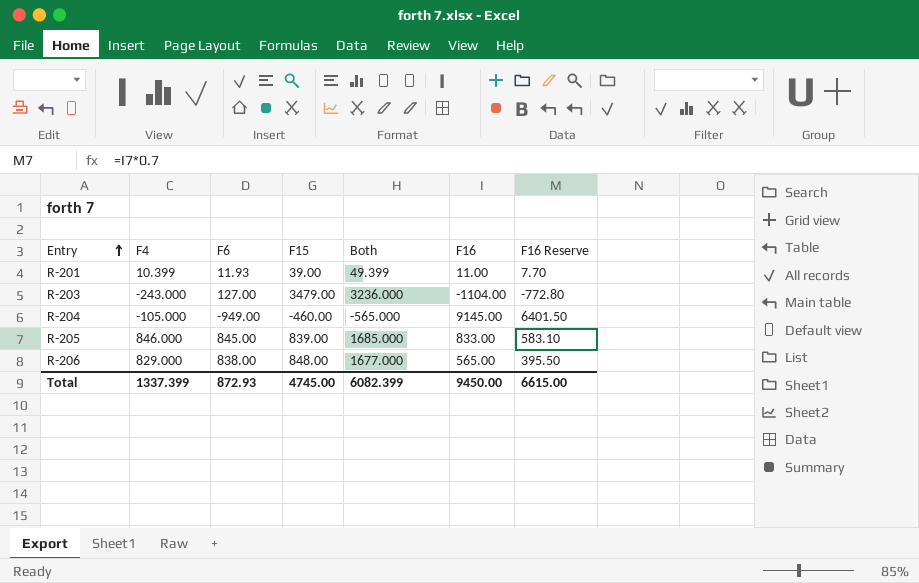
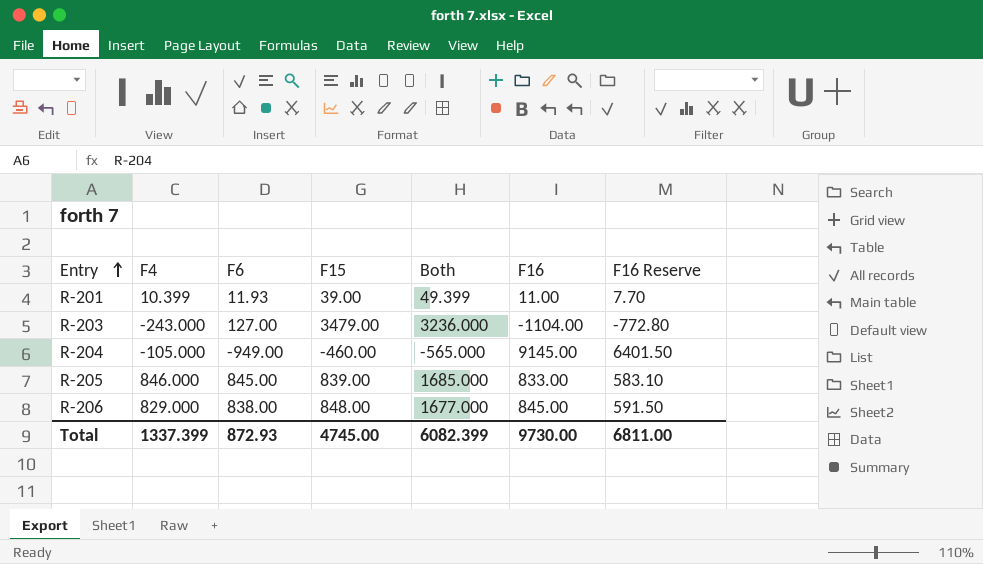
R-206 | F16: 565.00 -> 845.00
R-206 | F16 Reserve: 395.50 -> 591.50
Total | F16: 9450.00 -> 9730.00
Total | F16 Reserve: 6615.00 -> 6811.00

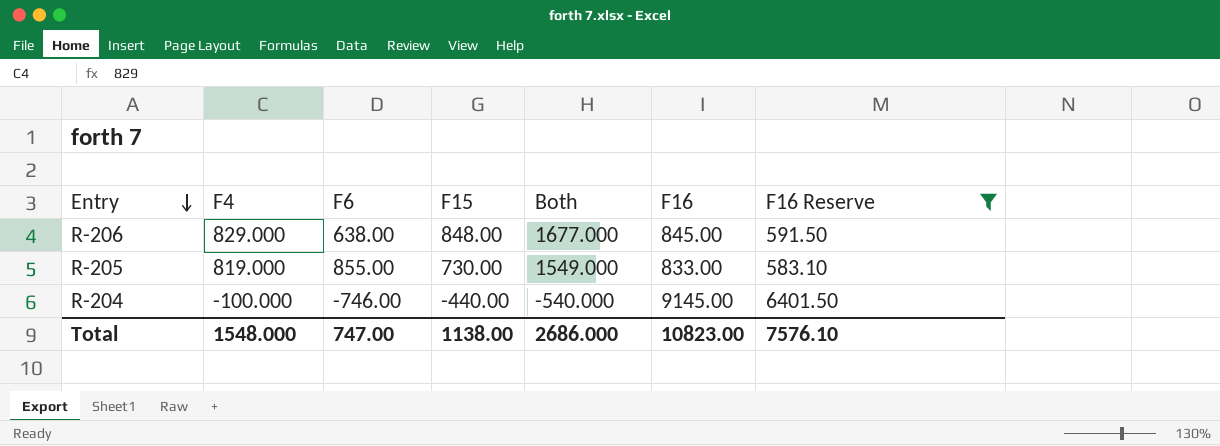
filter: none -> F16 Reserve >= 583.10
row order: Entry ascending -> Entry descending
R-206 | F6: 838.00 -> 638.00
R-205 | F4: 846.000 -> 819.000
R-205 | F6: 845.00 -> 855.00
R-205 | F15: 839.00 -> 730.00
R-205 | Both: 1685.000 -> 1549.000
R-204 | F4: -105.000 -> -100.000
R-204 | F6: -949.00 -> -746.00
R-204 | F15: -460.00 -> -440.00
R-204 | Both: -565.000 -> -540.000
Total | F4: 1337.399 -> 1548.000
Total | F6: 872.93 -> 747.00
Total | F15: 4745.00 -> 1138.00
Total | Both: 6082.399 -> 2686.000
Total | F16: 9730.00 -> 10823.00
Total | F16 Reserve: 6811.00 -> 7576.10

